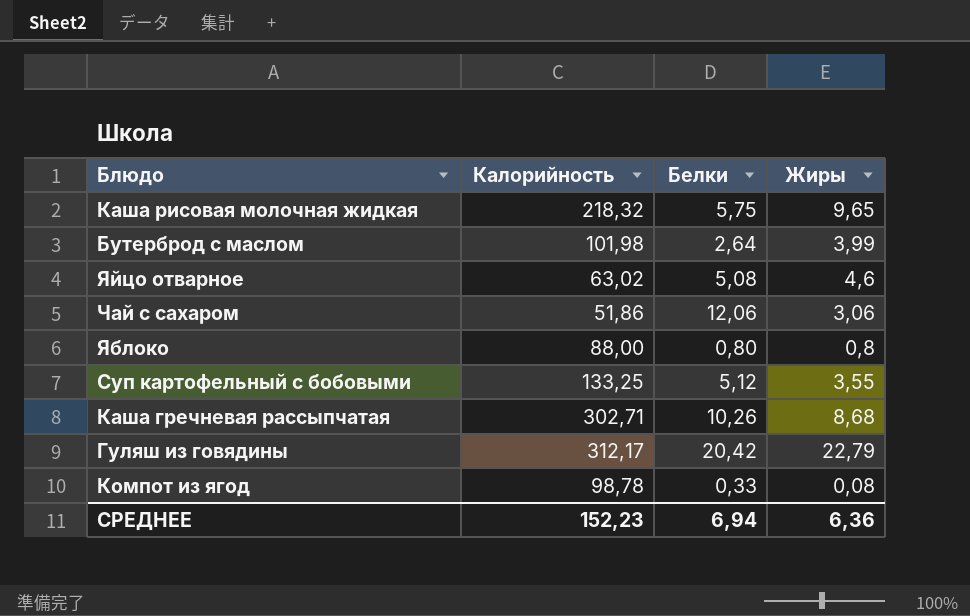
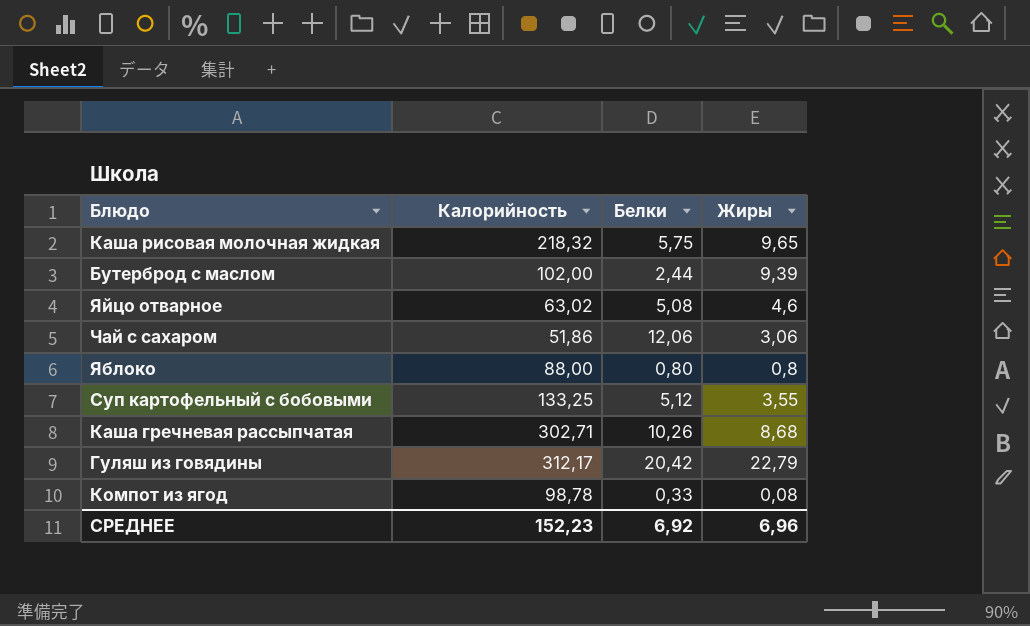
Бутерброд с маслом | Калорийность: 101,98 -> 102,00
Бутерброд с маслом | Белки: 2,64 -> 2,44
Бутерброд с маслом | Жиры: 3,99 -> 9,39
СРЕДНЕЕ | Белки: 6,94 -> 6,92
СРЕДНЕЕ | Жиры: 6,36 -> 6,96

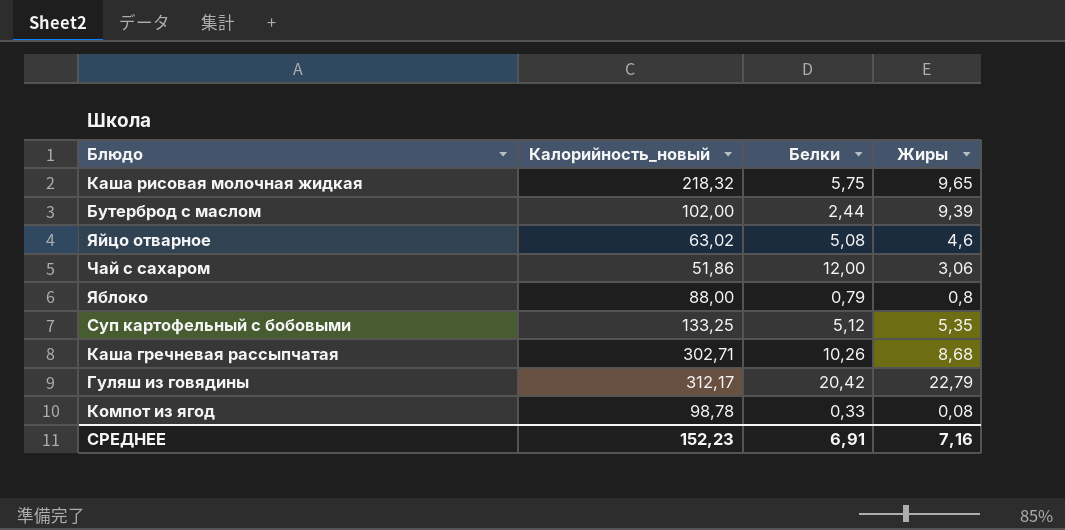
column name: Калорийность -> Калорийность_новый
Чай с сахаром | Белки: 12,06 -> 12,00
Яблоко | Белки: 0,80 -> 0,79
Суп картофельный с бобовыми | Жиры: 3,55 -> 5,35
СРЕДНЕЕ | Белки: 6,92 -> 6,91
СРЕДНЕЕ | Жиры: 6,96 -> 7,16

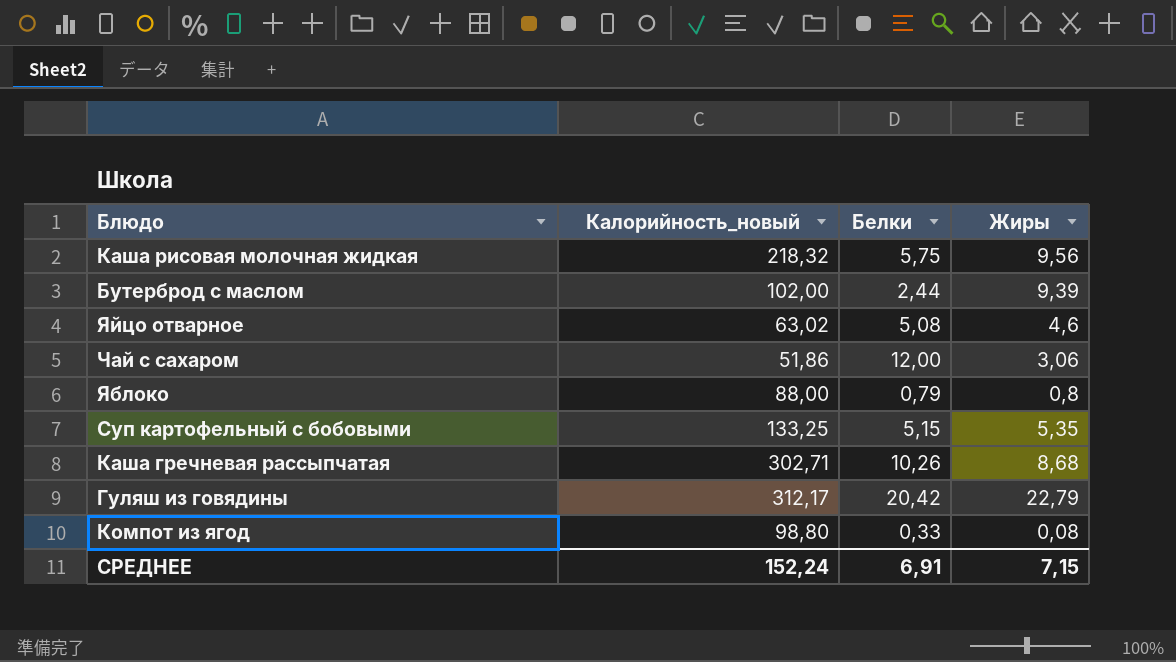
Каша рисовая молочная жидкая | Жиры: 9,65 -> 9,56
Суп картофельный с бобовыми | Белки: 5,12 -> 5,15
Компот из ягод | Калорийность_новый: 98,78 -> 98,80
СРЕДНЕЕ | Калорийность_новый: 152,23 -> 152,24
СРЕДНЕЕ | Жиры: 7,16 -> 7,15

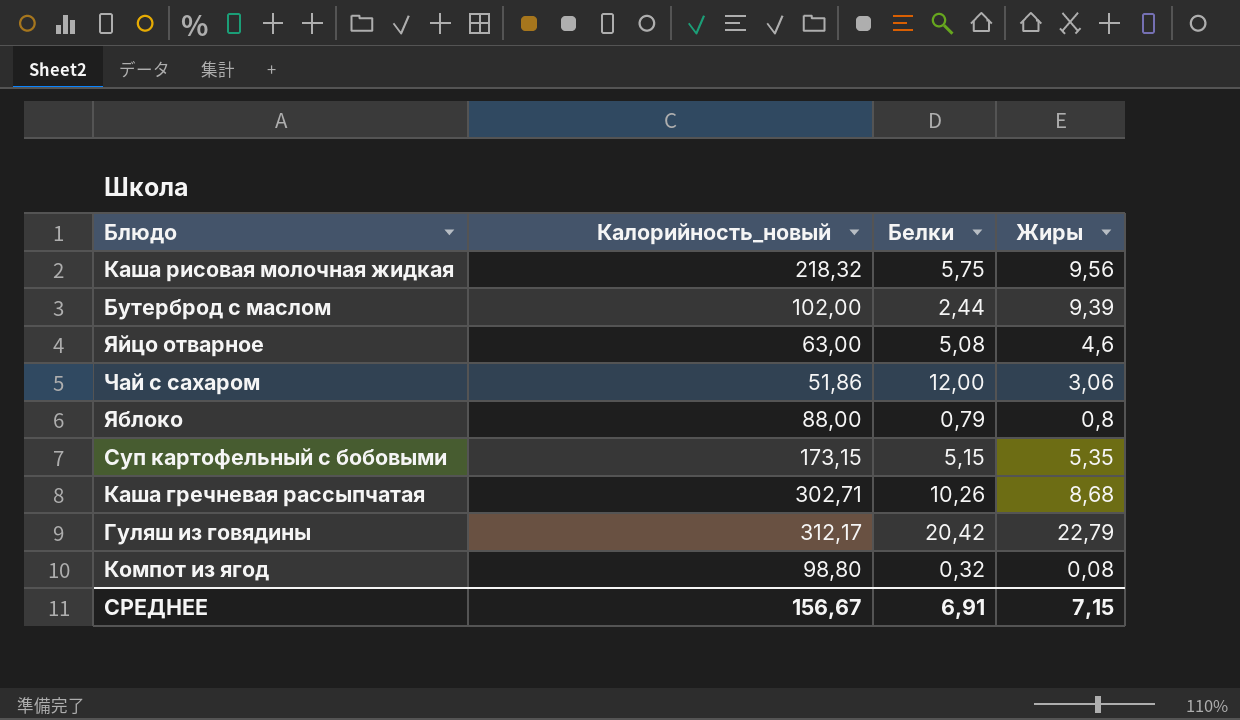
Яйцо отварное | Калорийность_новый: 63,02 -> 63,00
Суп картофельный с бобовыми | Калорийность_новый: 133,25 -> 173,15
Компот из ягод | Белки: 0,33 -> 0,32
СРЕДНЕЕ | Калорийность_новый: 152,24 -> 156,67

